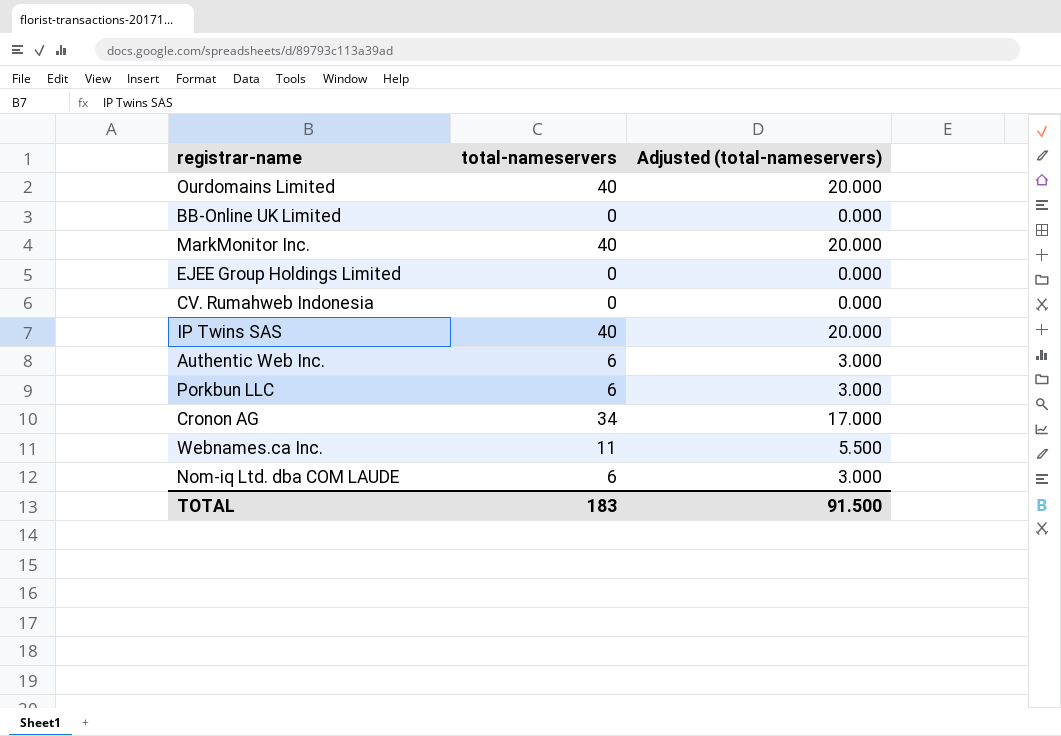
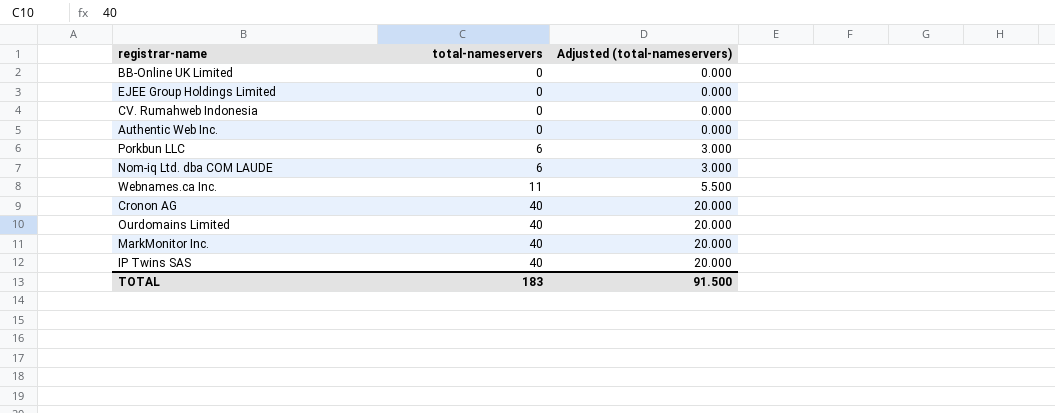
row order: none -> total-nameservers ascending
Authentic Web Inc. | total-nameservers: 6 -> 0
Authentic Web Inc. | Adjusted (total-nameservers): 3.000 -> 0.000
Cronon AG | total-nameservers: 34 -> 40
Cronon AG | Adjusted (total-nameservers): 17.000 -> 20.000

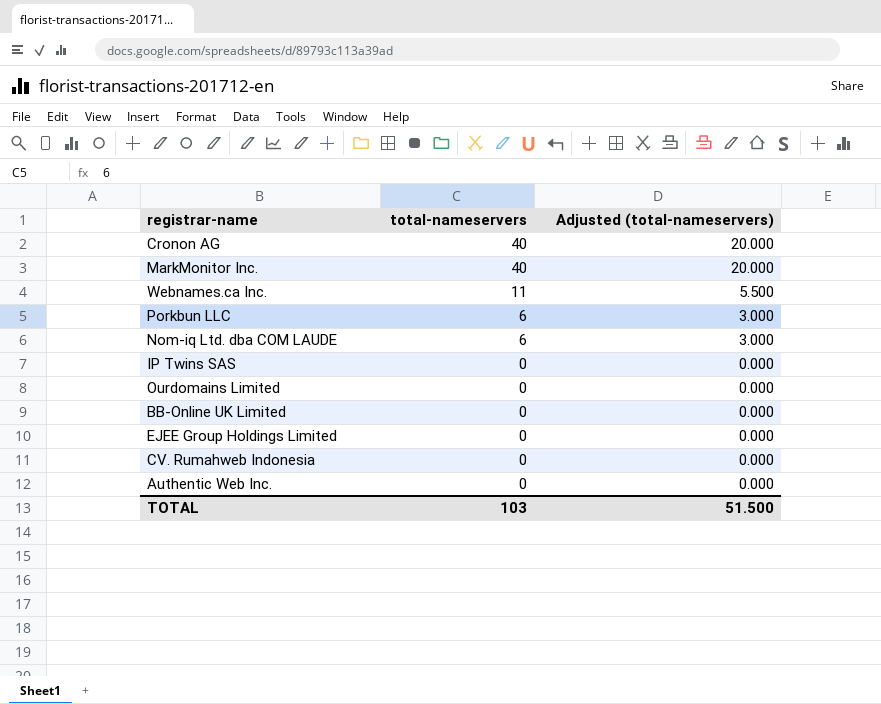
row order: total-nameservers ascending -> total-nameservers descending
IP Twins SAS | total-nameservers: 40 -> 0
IP Twins SAS | Adjusted (total-nameservers): 20.000 -> 0.000
Ourdomains Limited | total-nameservers: 40 -> 0
Ourdomains Limited | Adjusted (total-nameservers): 20.000 -> 0.000
TOTAL | total-nameservers: 183 -> 103
TOTAL | Adjusted (total-nameservers): 91.500 -> 51.500

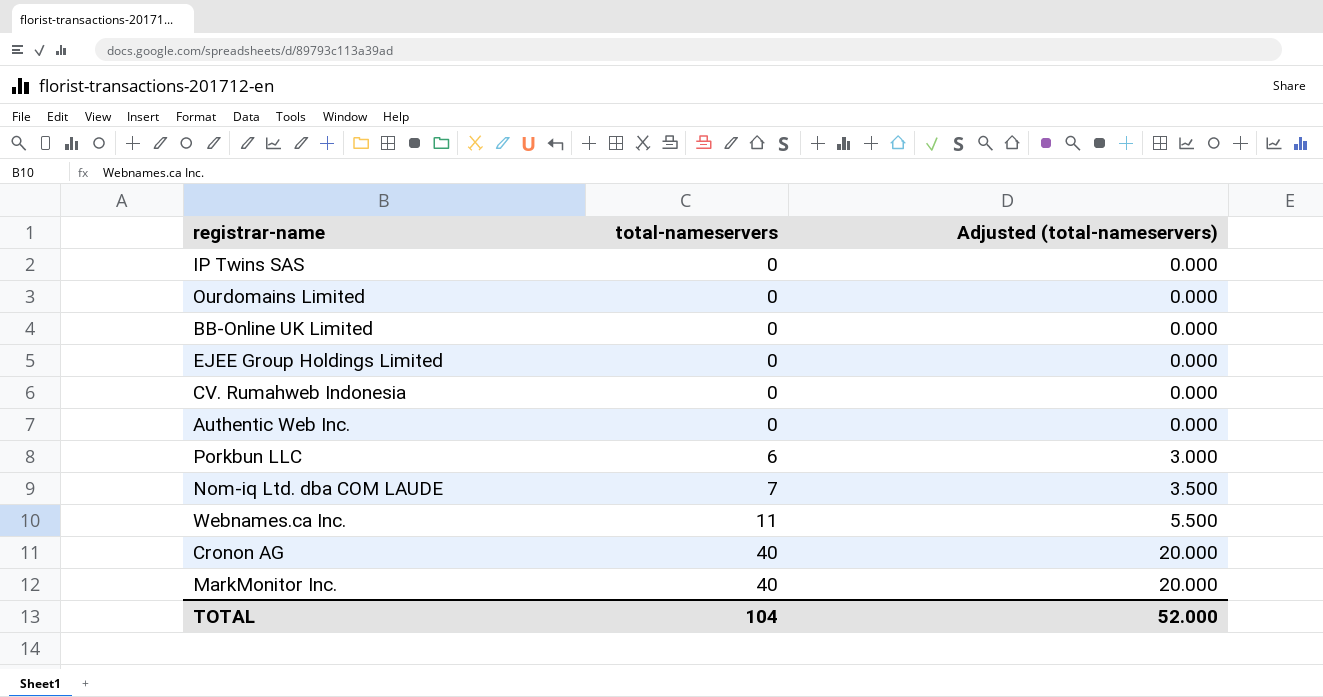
row order: total-nameservers descending -> total-nameservers ascending
Nom-iq Ltd. dba COM LAUDE | total-nameservers: 6 -> 7
Nom-iq Ltd. dba COM LAUDE | Adjusted (total-nameservers): 3.000 -> 3.500
TOTAL | total-nameservers: 103 -> 104
TOTAL | Adjusted (total-nameservers): 51.500 -> 52.000

